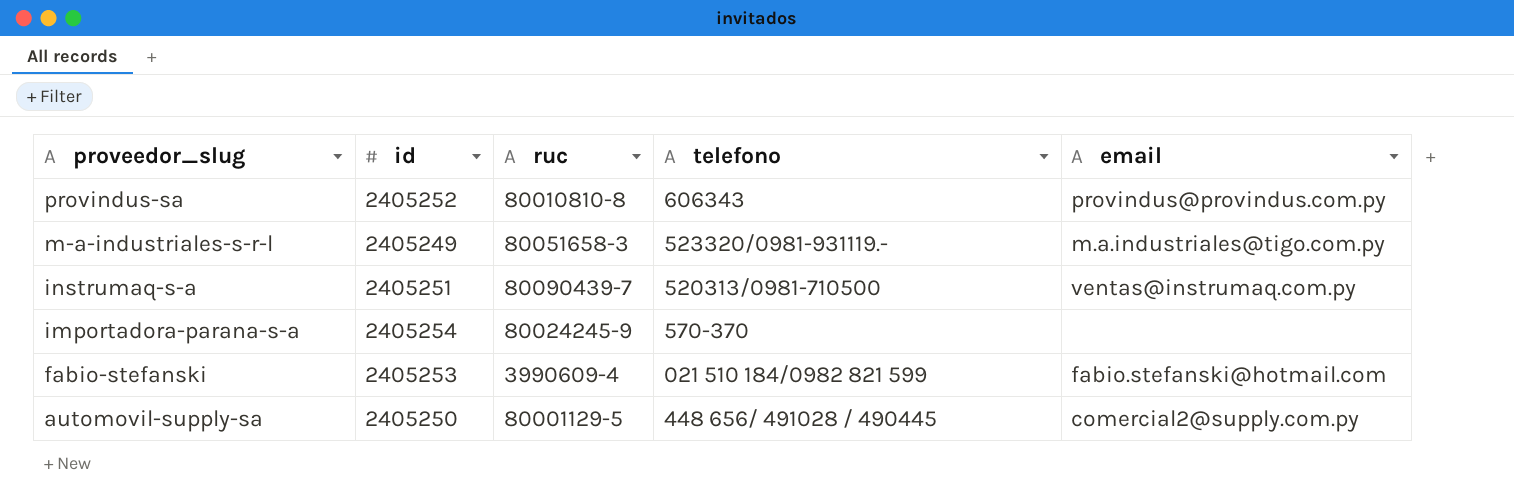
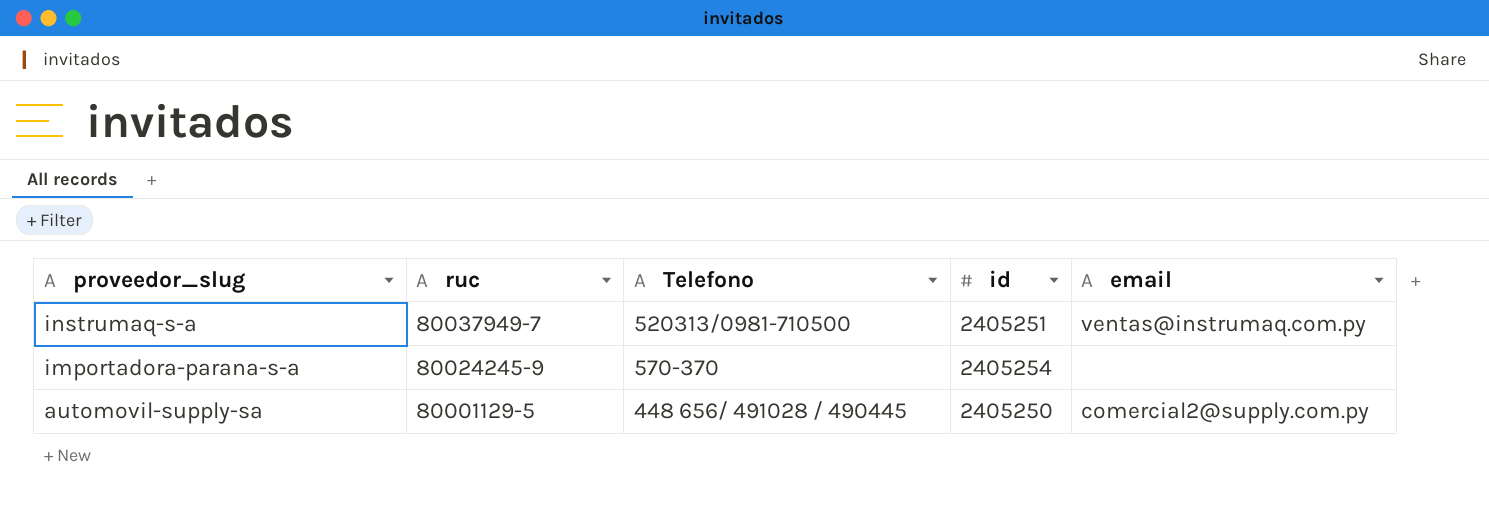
column name: telefono -> Telefono
column id | position: 2 -> 4
row provindus-sa: 2405252 | 80010810-8 | 606343 | provindus@provindus.com.py -> none
row m-a-industriales-s-r-l: 2405249 | 80051658-3 | 523320/0981-931119.- | m.a.industriales@tigo.com.py -> none
row fabio-stefanski: 2405253 | 3990609-4 | 021 510 184/0982 821 599 | fabio.stefanski@hotmail.com -> none
instrumaq-s-a | ruc: 80090439-7 -> 80037949-7

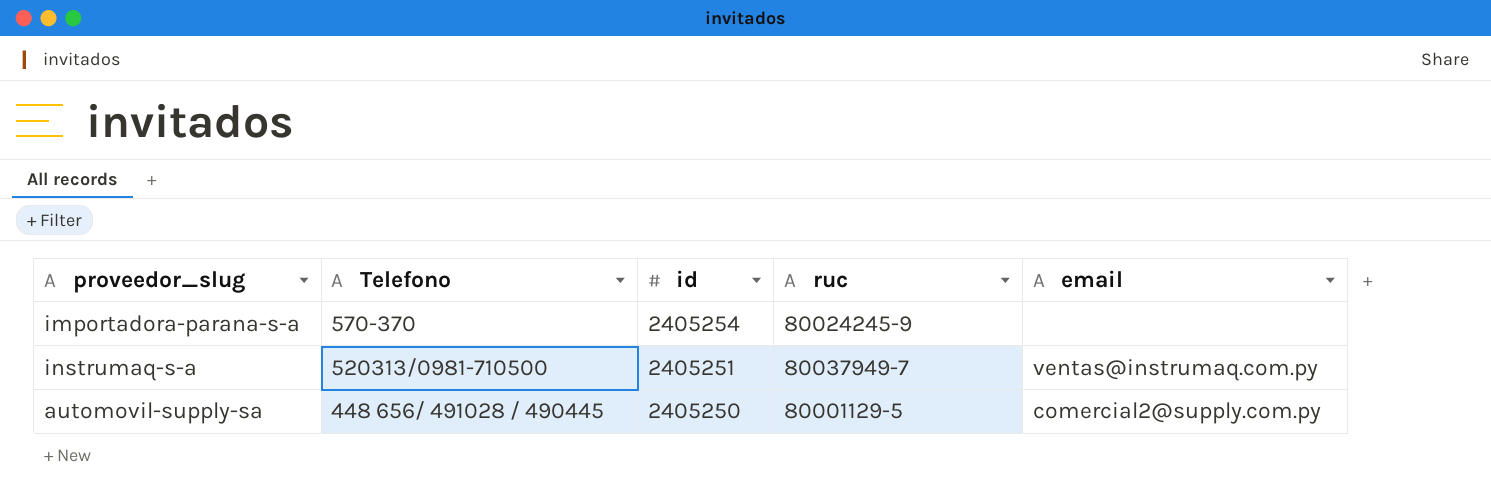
row order: proveedor_slug descending -> id descending
column ruc | position: 2 -> 4

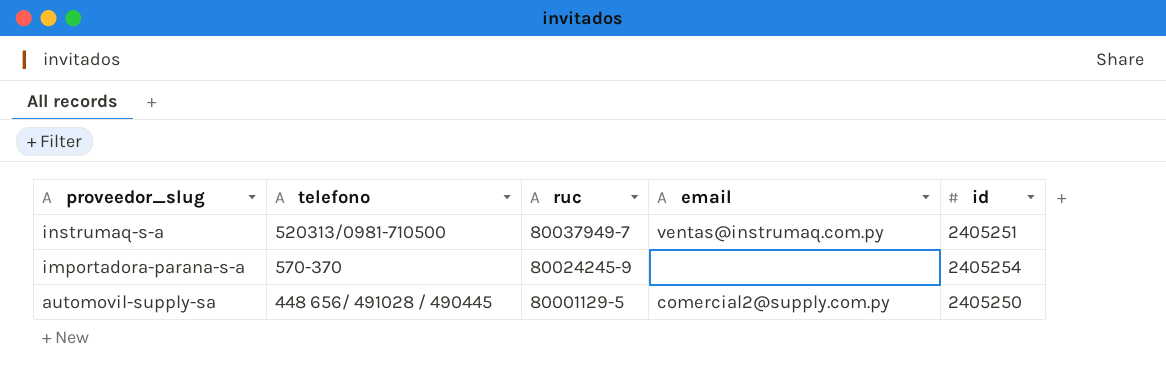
row order: id descending -> proveedor_slug descending
column name: Telefono -> telefono
column id | position: 3 -> 5

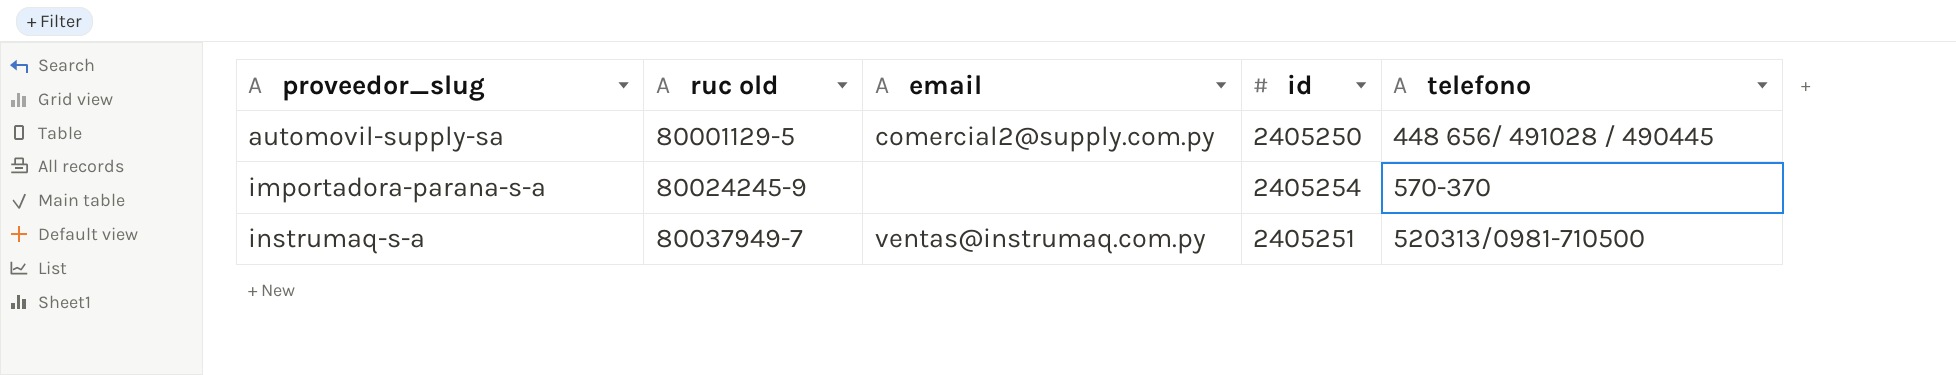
row order: proveedor_slug descending -> proveedor_slug ascending
column name: ruc -> ruc old
column telefono | position: 2 -> 5

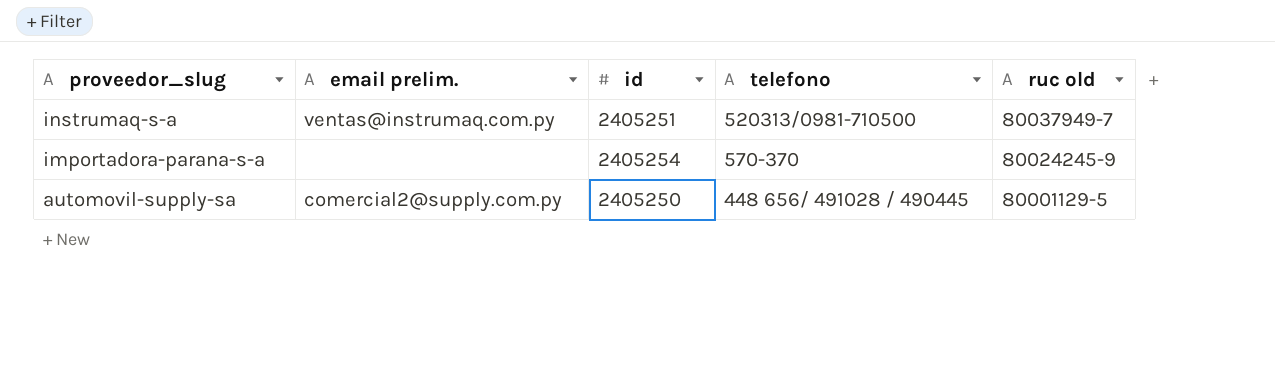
row order: proveedor_slug ascending -> proveedor_slug descending
column name: email -> email prelim.
column ruc old | position: 2 -> 5

